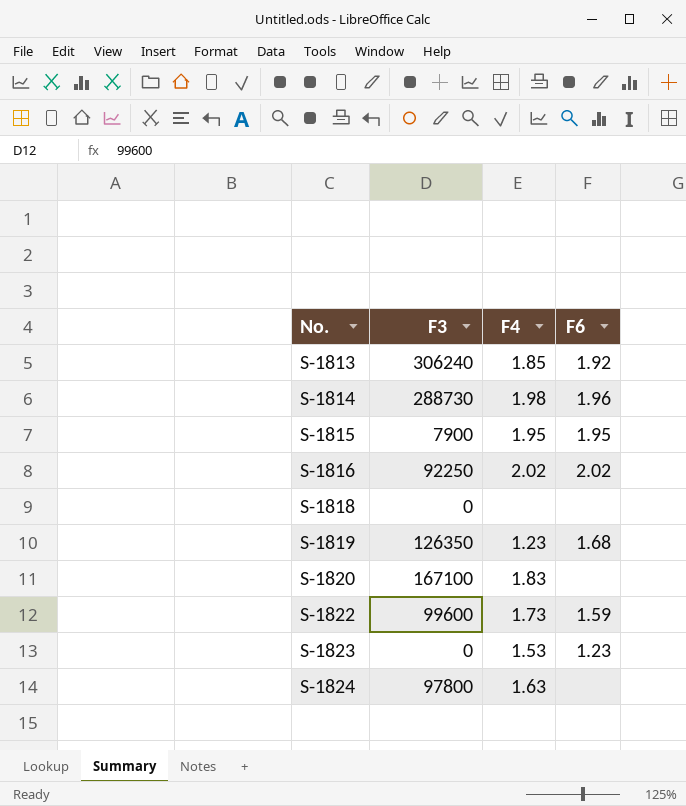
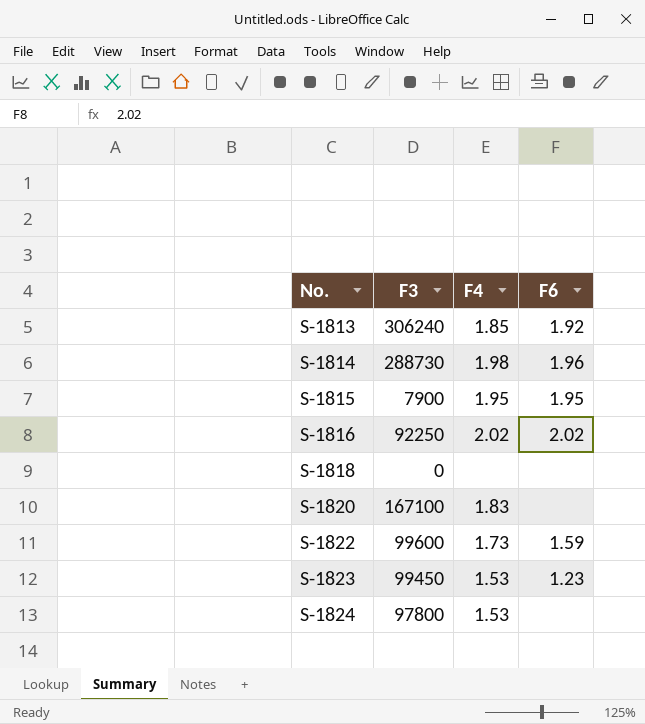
row S-1819: 126350 | 1.23 | 1.68 -> none
S-1823 | F3: 0 -> 99450
S-1824 | F4: 1.63 -> 1.53

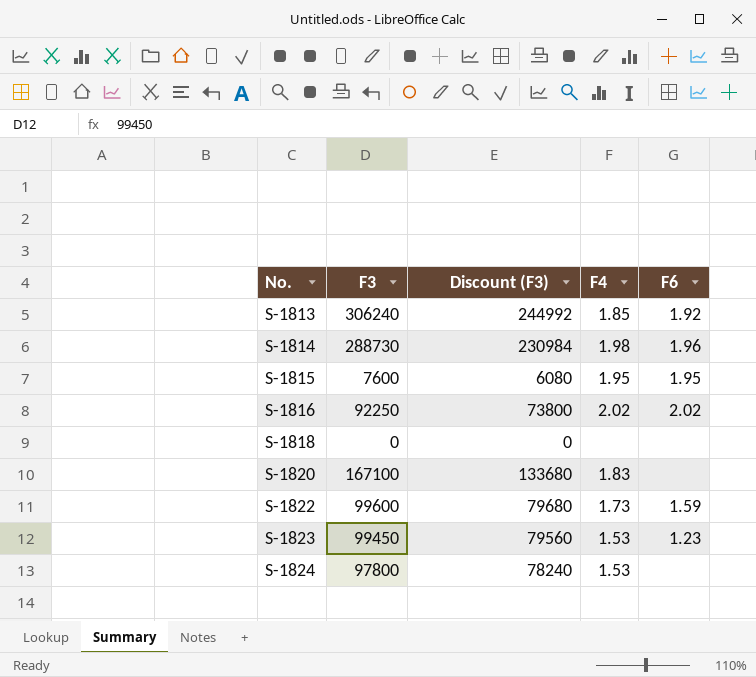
column Discount (F3) | formula: none -> [F3] * 0.8
S-1815 | F3: 7900 -> 7600

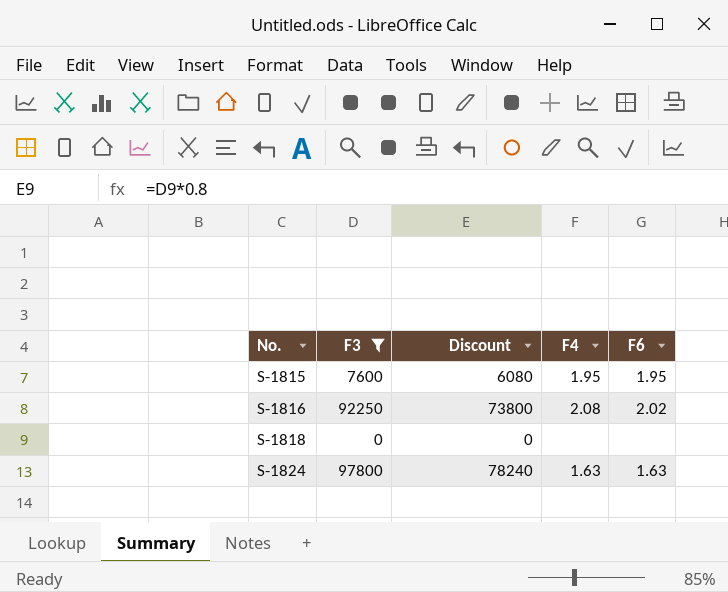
filter: none -> F3 <= 97800
column name: Discount (F3) -> Discount
S-1816 | F4: 2.02 -> 2.08
S-1824 | F4: 1.53 -> 1.63
S-1824 | F6: none -> 1.63

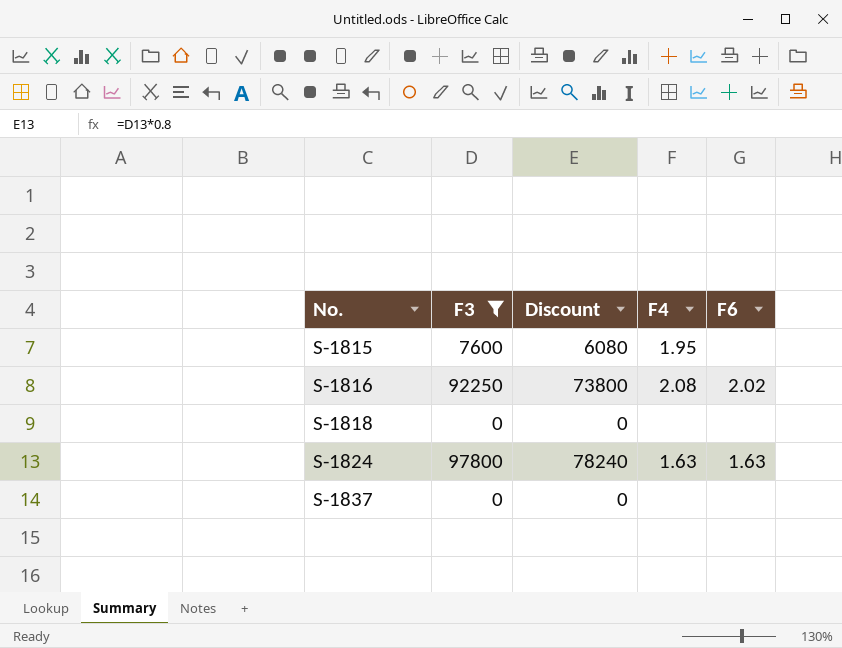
S-1815 | F6: 1.95 -> none
row S-1837: none -> 0 | 0 | none | none

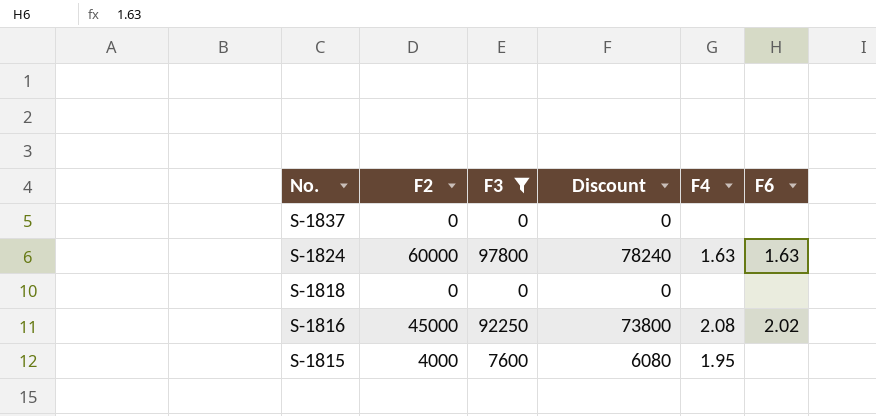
row order: No. ascending -> No. descending
column F2 | position: none -> 2

